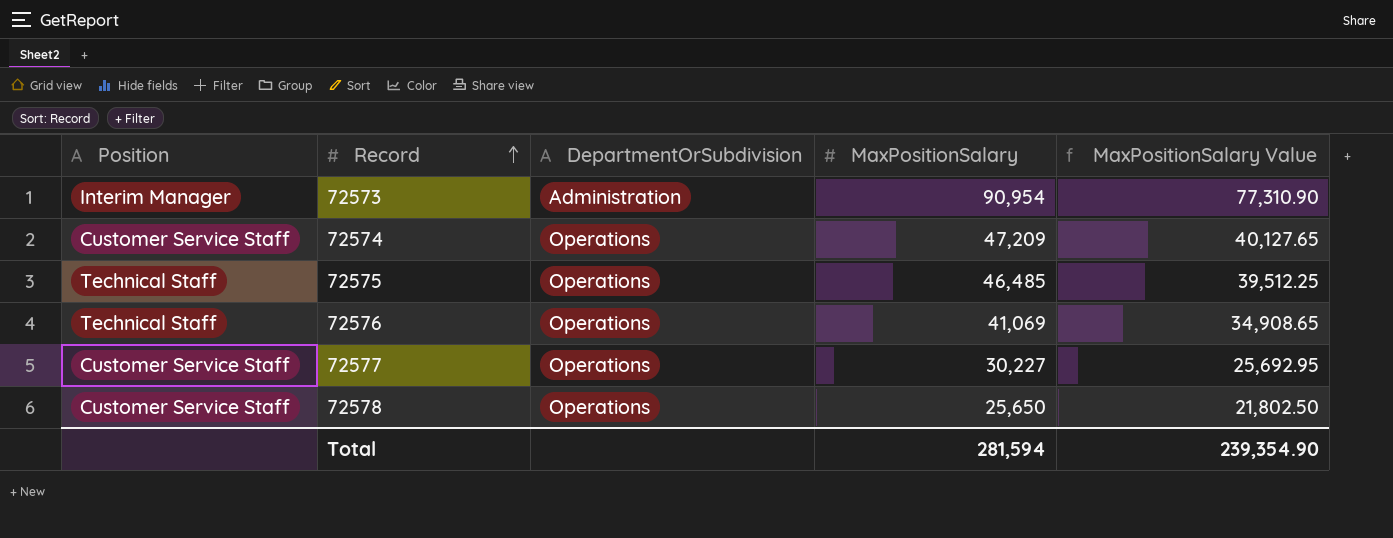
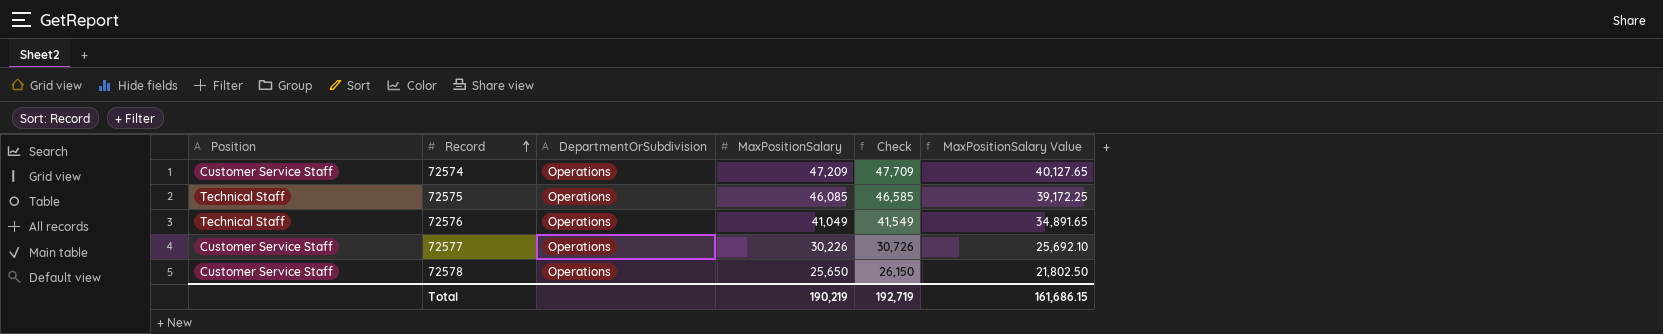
column Check | formula: none -> [MaxPositionSalary] + 500
row 72573: Interim Manager | Administration | 90,954 | 77,310.90 -> none
72575 | MaxPositionSalary: 46,485 -> 46,085
72575 | MaxPositionSalary Value: 39,512.25 -> 39,172.25
72576 | MaxPositionSalary: 41,069 -> 41,049
72576 | MaxPositionSalary Value: 34,908.65 -> 34,891.65
72577 | MaxPositionSalary: 30,227 -> 30,226
72577 | MaxPositionSalary Value: 25,692.95 -> 25,692.10
Total | MaxPositionSalary: 281,594 -> 190,219
Total | MaxPositionSalary Value: 239,354.90 -> 161,686.15

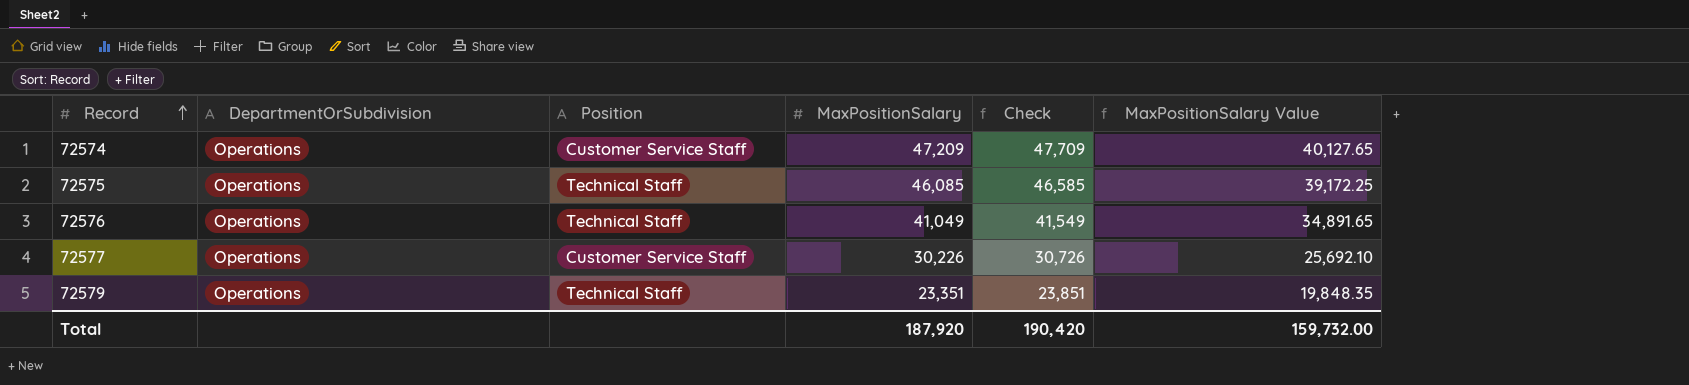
column Position | position: 1 -> 3
row 72578: Customer Service Staff | Operations | 25,650 | 26,150 | 21,802.50 -> none
row 72579: none -> Operations | Technical Staff | 23,351 | 23,851 | 19,848.35
Total | MaxPositionSalary: 190,219 -> 187,920
Total | Check: 192,719 -> 190,420
Total | MaxPositionSalary Value: 161,686.15 -> 159,732.00

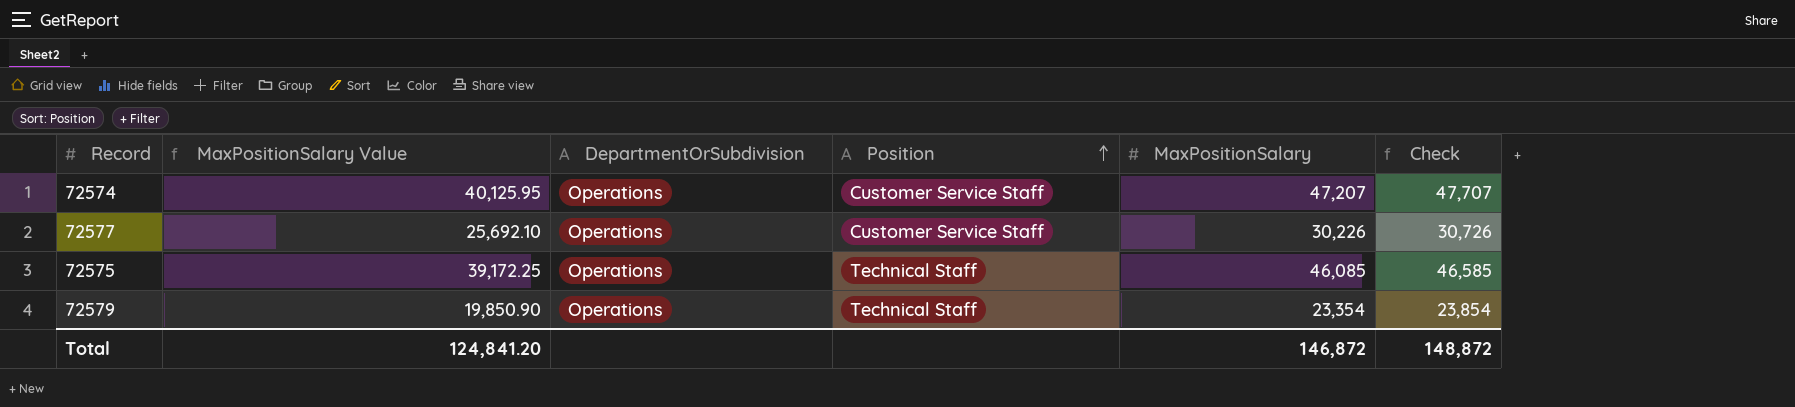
row order: Record ascending -> Position ascending
column MaxPositionSalary Value | position: 6 -> 2
row 72576: Operations | Technical Staff | 41,049 | 41,549 | 34,891.65 -> none
72574 | MaxPositionSalary Value: 40,127.65 -> 40,125.95
72574 | MaxPositionSalary: 47,209 -> 47,207
72574 | Check: 47,709 -> 47,707
72579 | MaxPositionSalary Value: 19,848.35 -> 19,850.90
72579 | MaxPositionSalary: 23,351 -> 23,354
72579 | Check: 23,851 -> 23,854
Total | MaxPositionSalary Value: 159,732.00 -> 124,841.20
Total | MaxPositionSalary: 187,920 -> 146,872
Total | Check: 190,420 -> 148,872

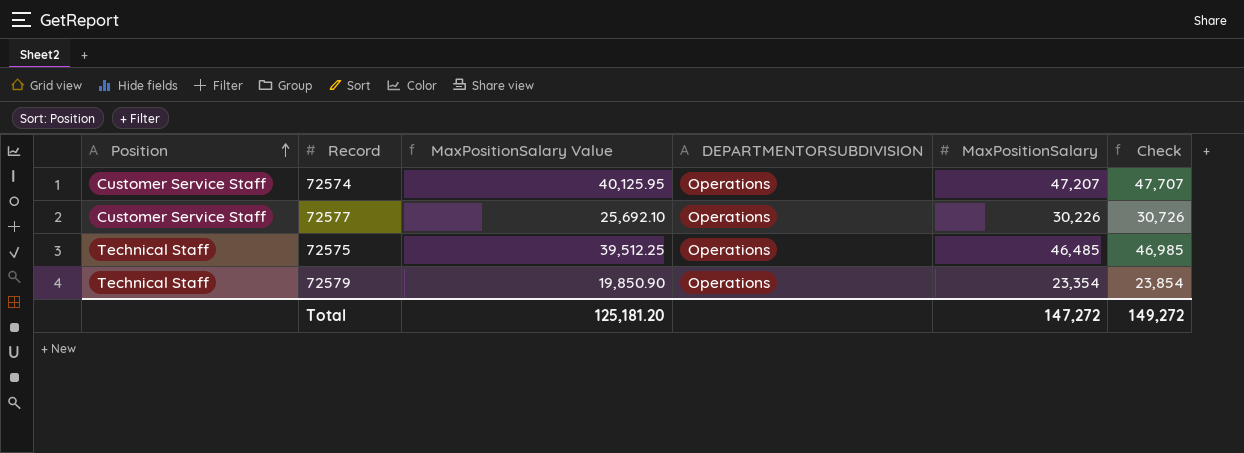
column Position | position: 4 -> 1
column name: DepartmentOrSubdivision -> DEPARTMENTORSUBDIVISION
72575 | MaxPositionSalary Value: 39,172.25 -> 39,512.25
72575 | MaxPositionSalary: 46,085 -> 46,485
72575 | Check: 46,585 -> 46,985
Total | MaxPositionSalary Value: 124,841.20 -> 125,181.20
Total | MaxPositionSalary: 146,872 -> 147,272
Total | Check: 148,872 -> 149,272

